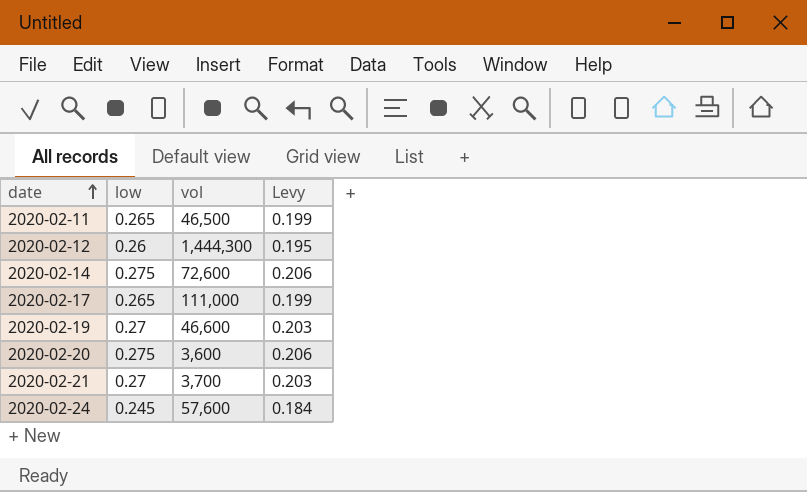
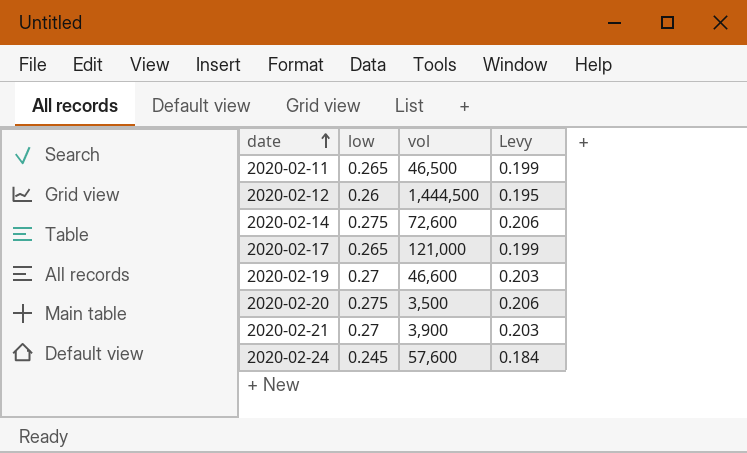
2020-02-12 | vol: 1,444,300 -> 1,444,500
2020-02-17 | vol: 111,000 -> 121,000
2020-02-20 | vol: 3,600 -> 3,500
2020-02-21 | vol: 3,700 -> 3,900

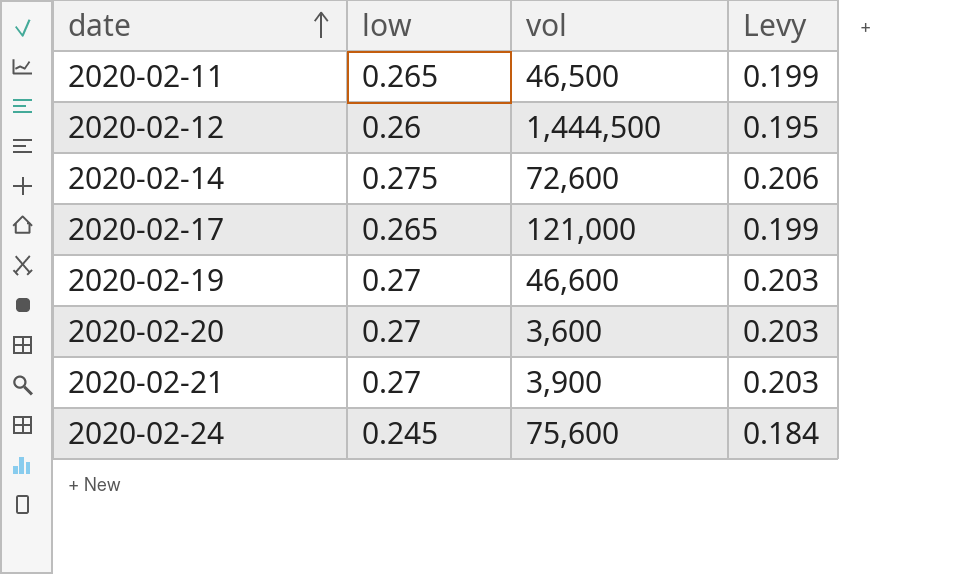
2020-02-20 | low: 0.275 -> 0.27
2020-02-20 | vol: 3,500 -> 3,600
2020-02-20 | Levy: 0.206 -> 0.203
2020-02-24 | vol: 57,600 -> 75,600

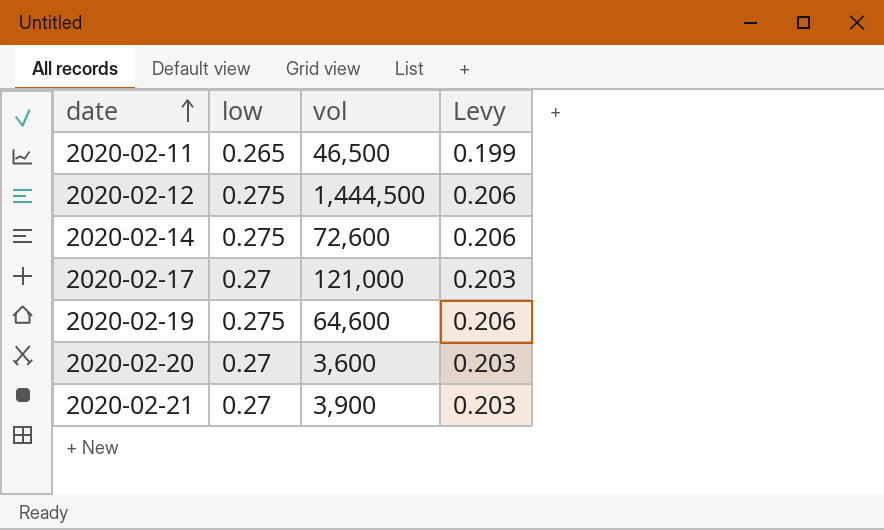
row 2020-02-24: 0.245 | 75,600 | 0.184 -> none
2020-02-12 | low: 0.26 -> 0.275
2020-02-12 | Levy: 0.195 -> 0.206
2020-02-17 | low: 0.265 -> 0.27
2020-02-17 | Levy: 0.199 -> 0.203
2020-02-19 | low: 0.27 -> 0.275
2020-02-19 | vol: 46,600 -> 64,600
2020-02-19 | Levy: 0.203 -> 0.206

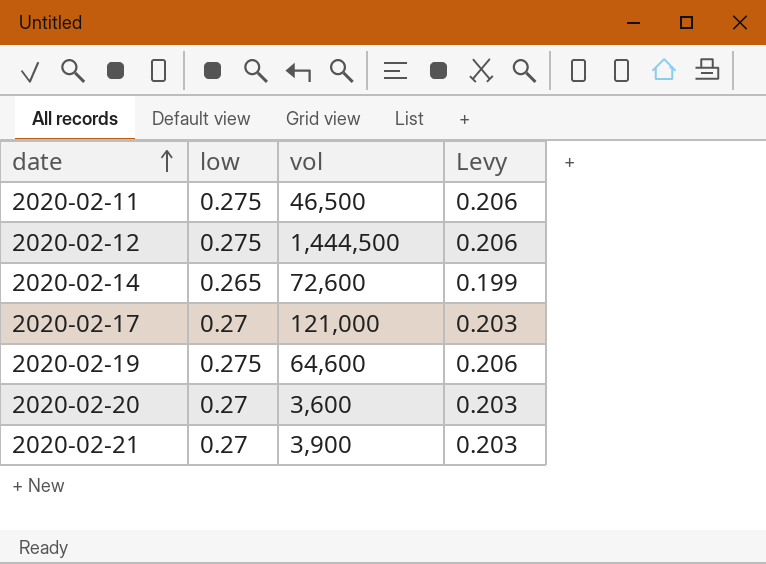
2020-02-11 | low: 0.265 -> 0.275
2020-02-11 | Levy: 0.199 -> 0.206
2020-02-14 | low: 0.275 -> 0.265
2020-02-14 | Levy: 0.206 -> 0.199

